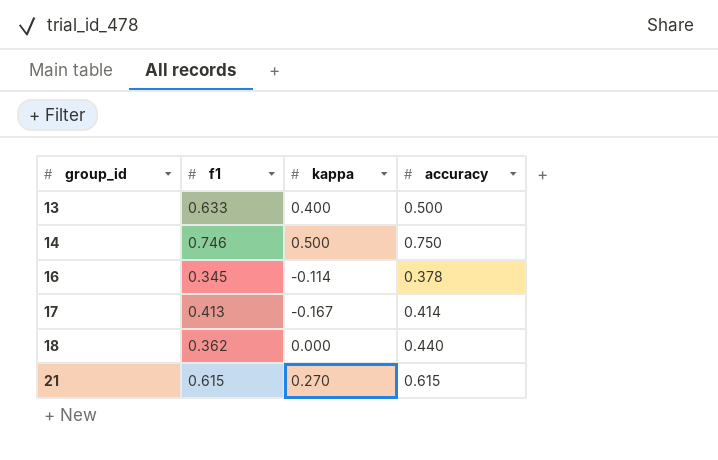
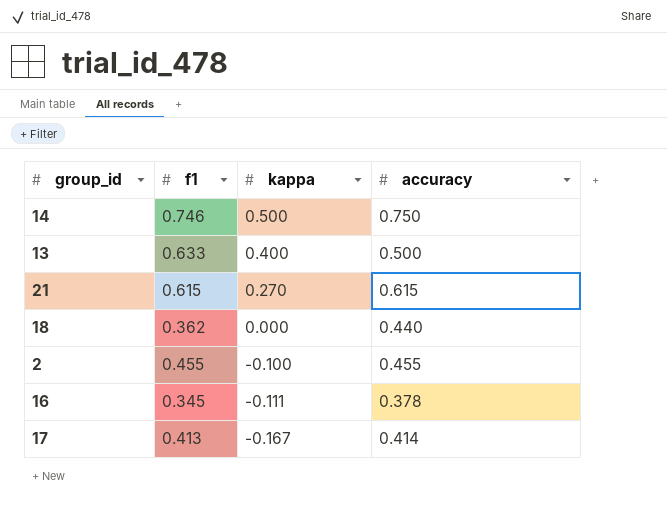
row order: group_id ascending -> kappa descending
row 2: none -> 0.455 | -0.100 | 0.455
16 | kappa: -0.114 -> -0.111

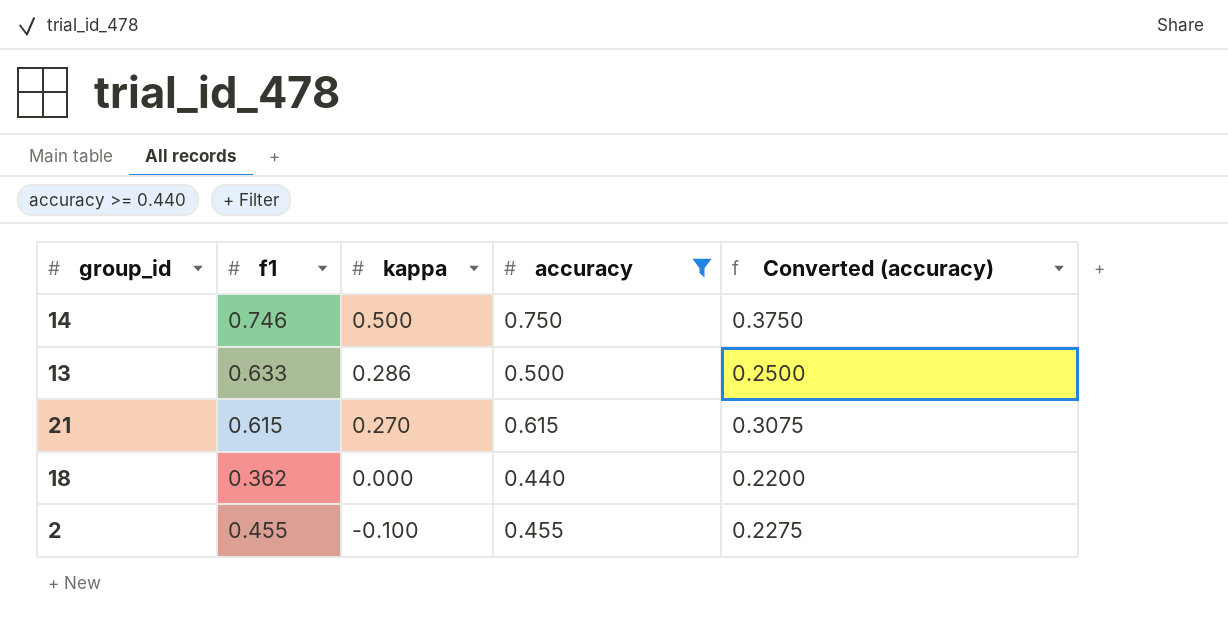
filter: none -> accuracy >= 0.440
column Converted (accuracy) | formula: none -> [accuracy] * 0.5
13 | kappa: 0.400 -> 0.286

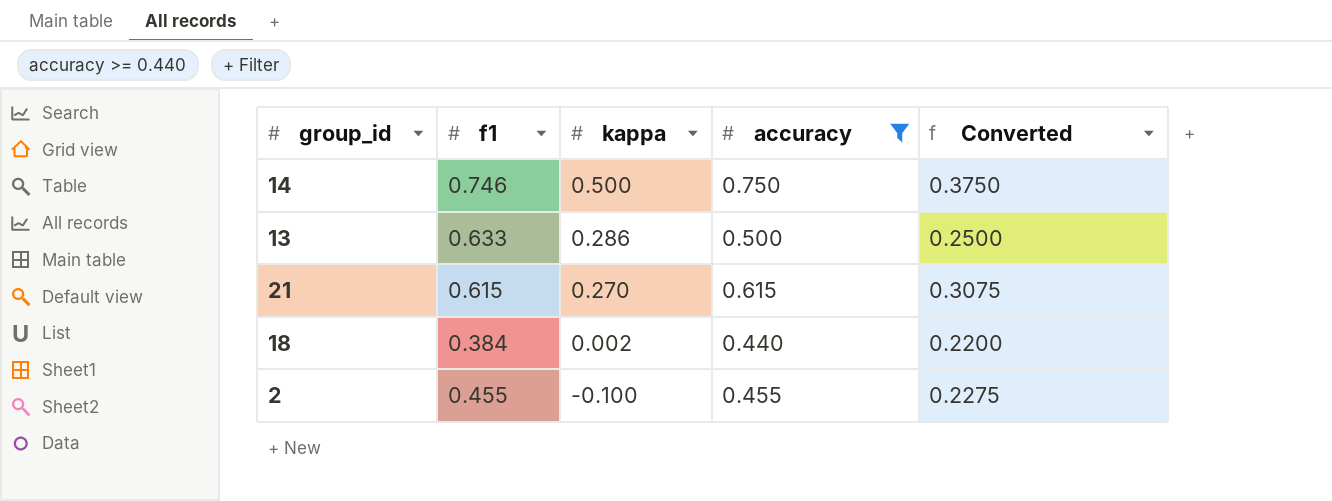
column name: Converted (accuracy) -> Converted
18 | f1: 0.362 -> 0.384
18 | kappa: 0.000 -> 0.002

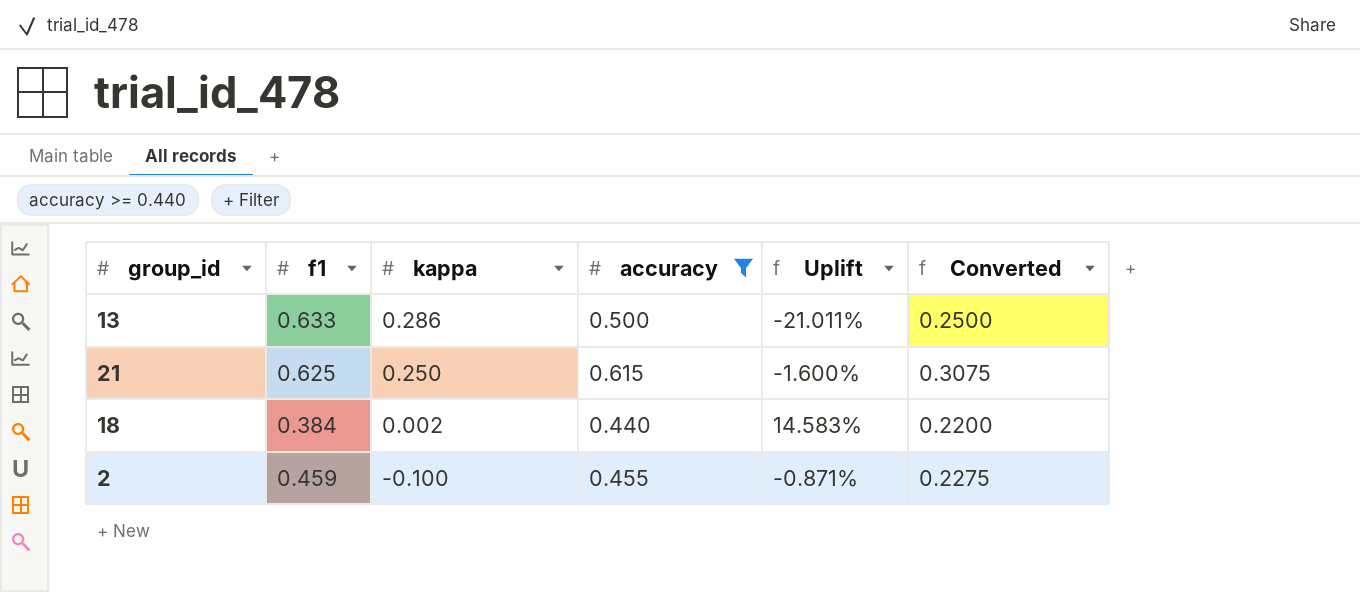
column Uplift | formula: none -> ([accuracy] - [f1]) / [f1]
row 14: 0.746 | 0.500 | 0.750 | 0.3750 -> none
21 | f1: 0.615 -> 0.625
21 | kappa: 0.270 -> 0.250
2 | f1: 0.455 -> 0.459

